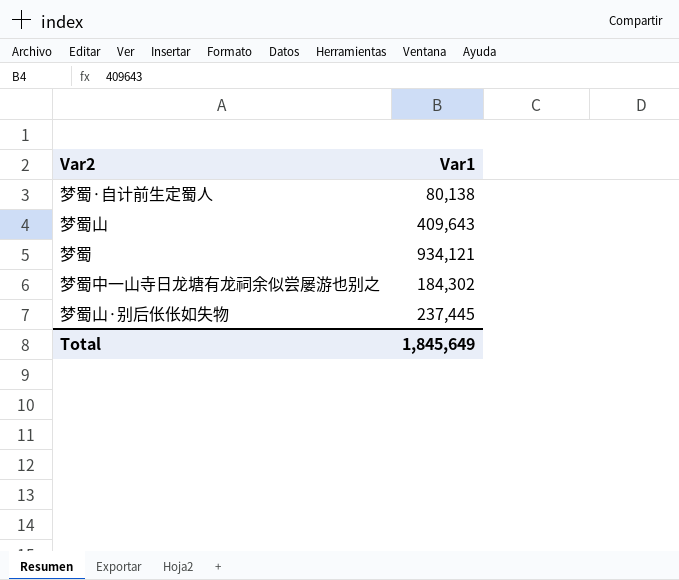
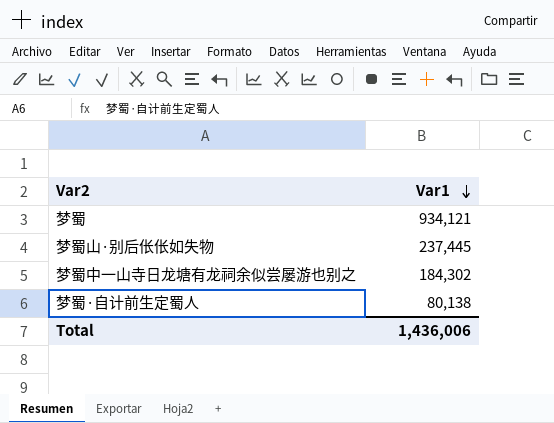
row order: none -> Var1 descending
row 梦蜀山: 409,643 -> none
Total | Var1: 1,845,649 -> 1,436,006

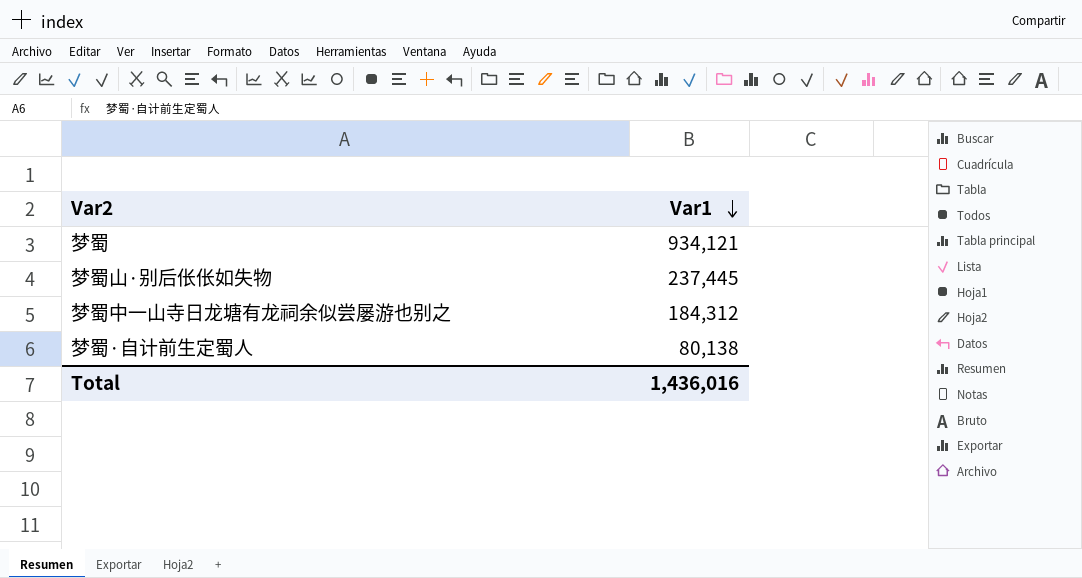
梦蜀中一山寺日龙塘有龙祠余似尝屡游也别之 | Var1: 184,302 -> 184,312
Total | Var1: 1,436,006 -> 1,436,016

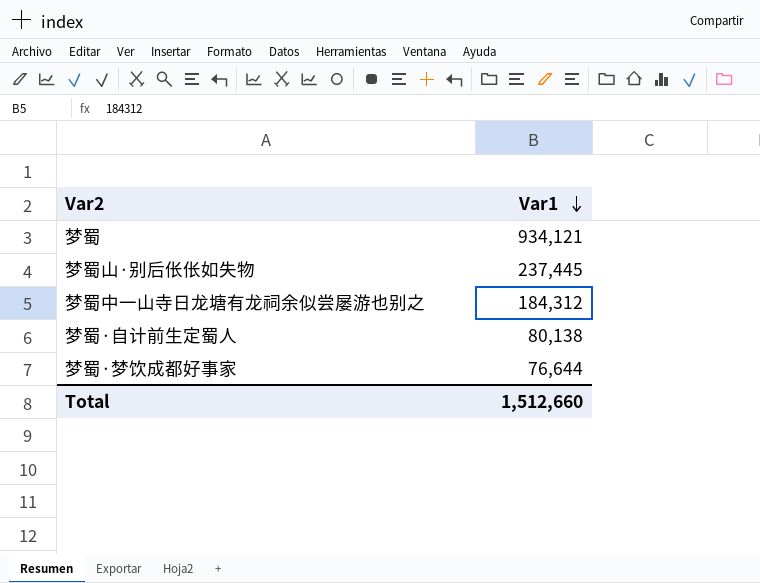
row 梦蜀·梦饮成都好事家: none -> 76,644
Total | Var1: 1,436,016 -> 1,512,660

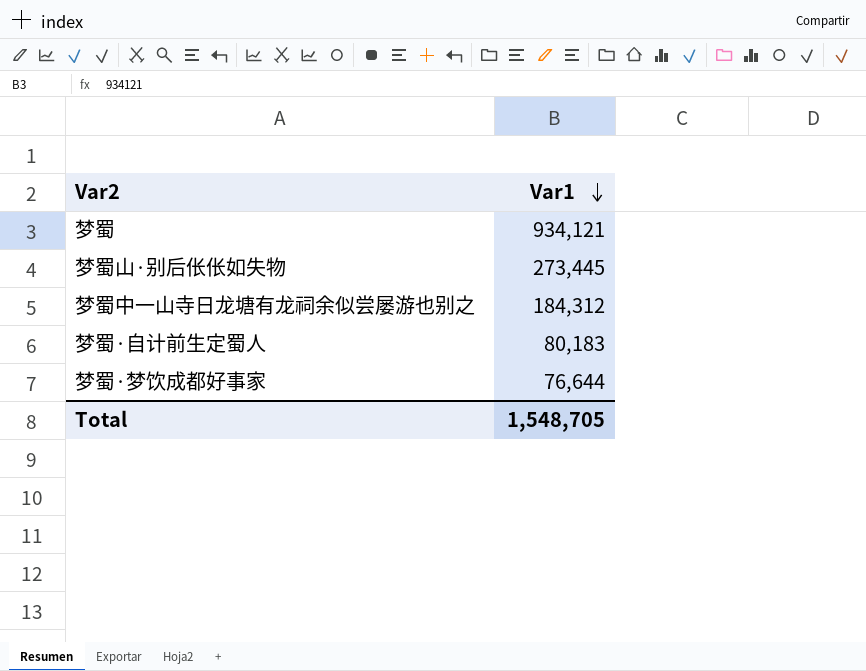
梦蜀山·别后伥伥如失物 | Var1: 237,445 -> 273,445
梦蜀·自计前生定蜀人 | Var1: 80,138 -> 80,183
Total | Var1: 1,512,660 -> 1,548,705

